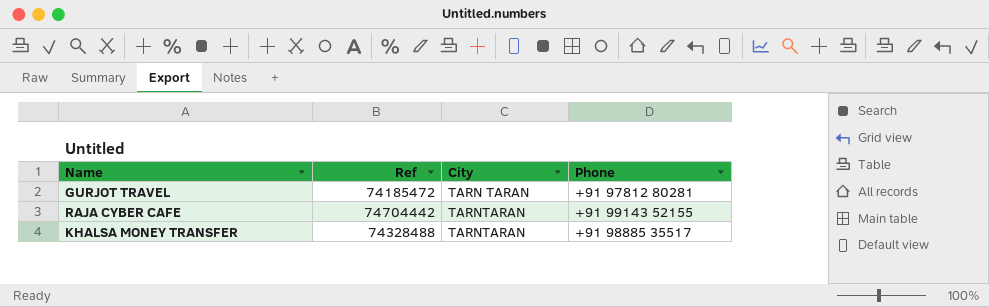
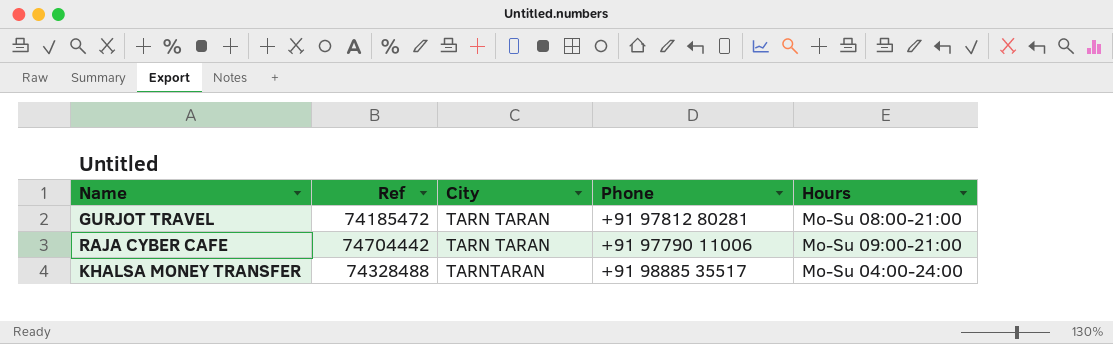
column Hours | position: none -> 5
RAJA CYBER CAFE | City: TARNTARAN -> TARN TARAN
RAJA CYBER CAFE | Phone: +91 99143 52155 -> +91 97790 11006

